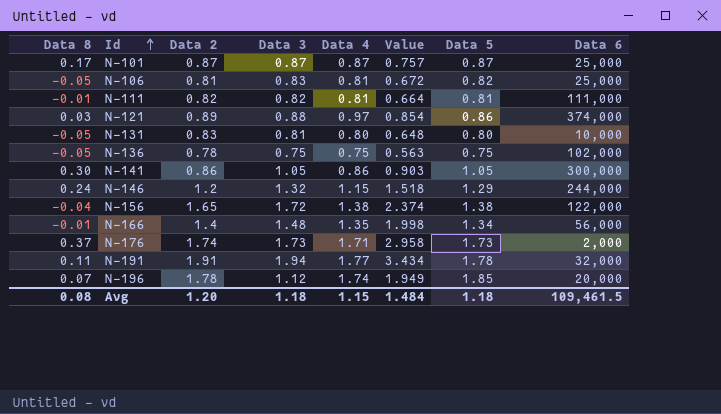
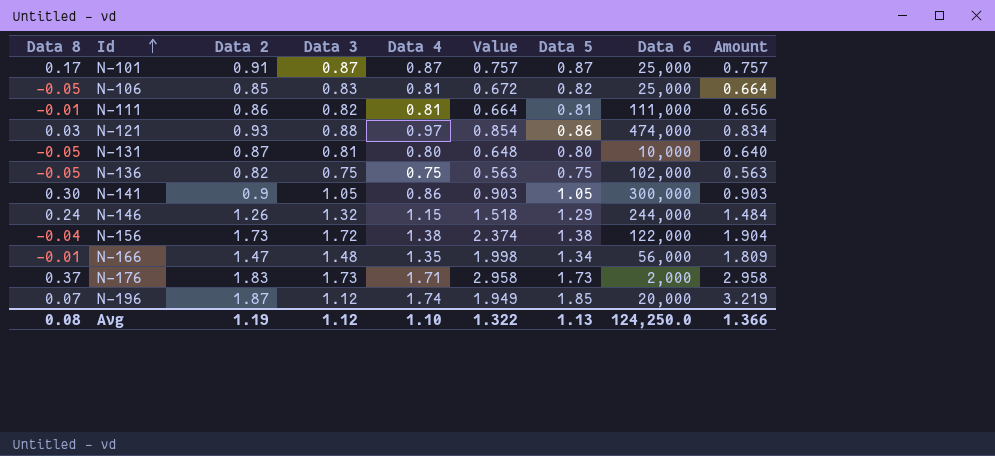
column Amount | formula: none -> [Data 4] * [Data 5]
row N-191: 0.11 | 1.91 | 1.94 | 1.77 | 3.434 | 1.78 | 32,000 -> none
N-101 | Data 2: 0.87 -> 0.91
N-106 | Data 2: 0.81 -> 0.85
N-111 | Data 2: 0.82 -> 0.86
N-121 | Data 2: 0.89 -> 0.93
N-121 | Data 6: 374,000 -> 474,000
N-131 | Data 2: 0.83 -> 0.87
N-136 | Data 2: 0.78 -> 0.82
N-141 | Data 2: 0.86 -> 0.9
N-146 | Data 2: 1.2 -> 1.26
N-156 | Data 2: 1.65 -> 1.73
N-166 | Data 2: 1.4 -> 1.47
N-176 | Data 2: 1.74 -> 1.83
N-196 | Data 2: 1.78 -> 1.87
Avg | Data 2: 1.20 -> 1.19
Avg | Data 3: 1.18 -> 1.12
Avg | Data 4: 1.15 -> 1.10
Avg | Value: 1.484 -> 1.322
Avg | Data 5: 1.18 -> 1.13
Avg | Data 6: 109,461.5 -> 124,250.0

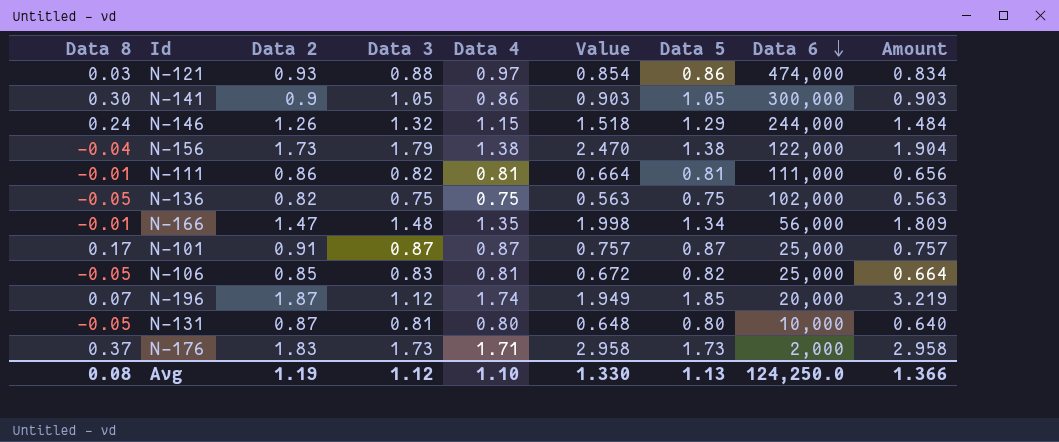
row order: Id ascending -> Data 6 descending
N-156 | Data 3: 1.72 -> 1.79
N-156 | Value: 2.374 -> 2.470
Avg | Value: 1.322 -> 1.330

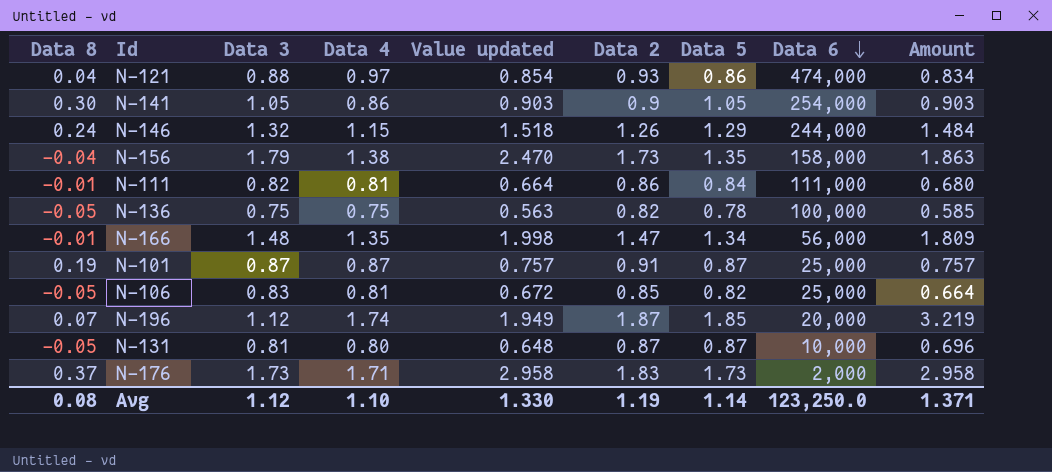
column name: Value -> Value updated
column Data 2 | position: 3 -> 6
N-121 | Data 8: 0.03 -> 0.04
N-141 | Data 6: 300,000 -> 254,000
N-156 | Data 5: 1.38 -> 1.35
N-156 | Data 6: 122,000 -> 158,000
N-156 | Amount: 1.904 -> 1.863
N-111 | Data 5: 0.81 -> 0.84
N-111 | Amount: 0.656 -> 0.680
N-136 | Data 5: 0.75 -> 0.78
N-136 | Data 6: 102,000 -> 100,000
N-136 | Amount: 0.563 -> 0.585
N-101 | Data 8: 0.17 -> 0.19
N-131 | Data 5: 0.80 -> 0.87
N-131 | Amount: 0.640 -> 0.696
Avg | Data 5: 1.13 -> 1.14
Avg | Data 6: 124,250.0 -> 123,250.0
Avg | Amount: 1.366 -> 1.371

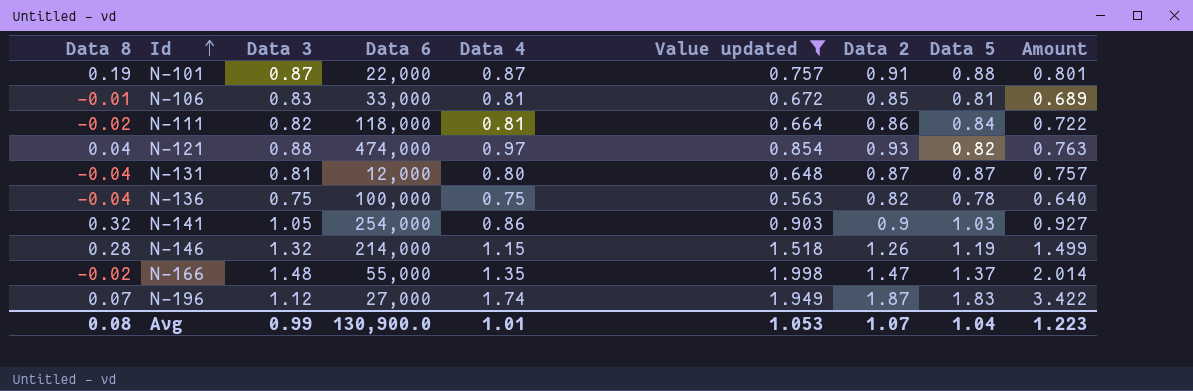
filter: none -> Value updated <= 1.998
row order: Data 6 descending -> Id ascending
column Data 6 | position: 8 -> 4
column Amount | formula: [Data 4] * [Data 5] -> [Data 2] * [Data 5]
N-101 | Data 6: 25,000 -> 22,000
N-101 | Data 5: 0.87 -> 0.88
N-106 | Data 8: -0.05 -> -0.01
N-106 | Data 6: 25,000 -> 33,000
N-106 | Data 5: 0.82 -> 0.81
N-111 | Data 8: -0.01 -> -0.02
N-111 | Data 6: 111,000 -> 118,000
N-121 | Data 5: 0.86 -> 0.82
N-131 | Data 8: -0.05 -> -0.04
N-131 | Data 6: 10,000 -> 12,000
N-136 | Data 8: -0.05 -> -0.04
N-141 | Data 8: 0.30 -> 0.32
N-141 | Data 5: 1.05 -> 1.03
N-146 | Data 8: 0.24 -> 0.28
N-146 | Data 6: 244,000 -> 214,000
N-146 | Data 5: 1.29 -> 1.19
N-166 | Data 8: -0.01 -> -0.02
N-166 | Data 6: 56,000 -> 55,000
N-166 | Data 5: 1.34 -> 1.37
N-196 | Data 6: 20,000 -> 27,000
N-196 | Data 5: 1.85 -> 1.83
Avg | Data 3: 1.12 -> 0.99
Avg | Data 6: 123,250.0 -> 130,900.0
Avg | Data 4: 1.10 -> 1.01
Avg | Value updated: 1.330 -> 1.053
Avg | Data 2: 1.19 -> 1.07
Avg | Data 5: 1.14 -> 1.04
Avg | Amount: 1.371 -> 1.223

